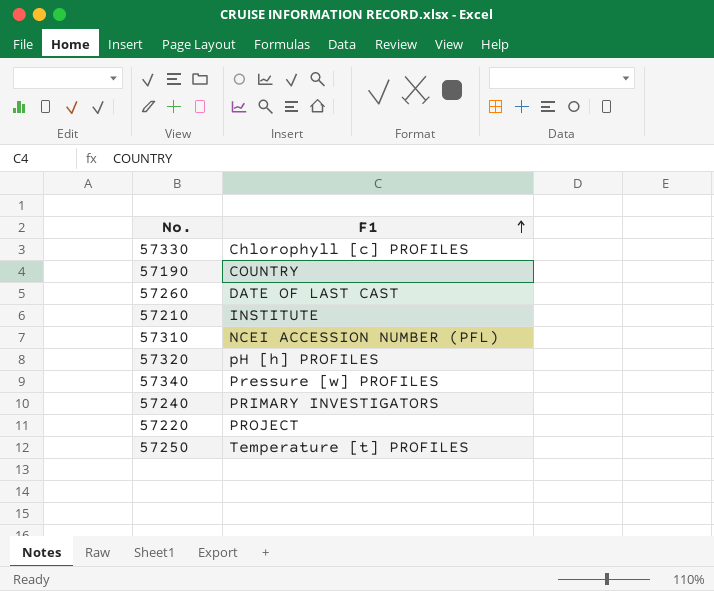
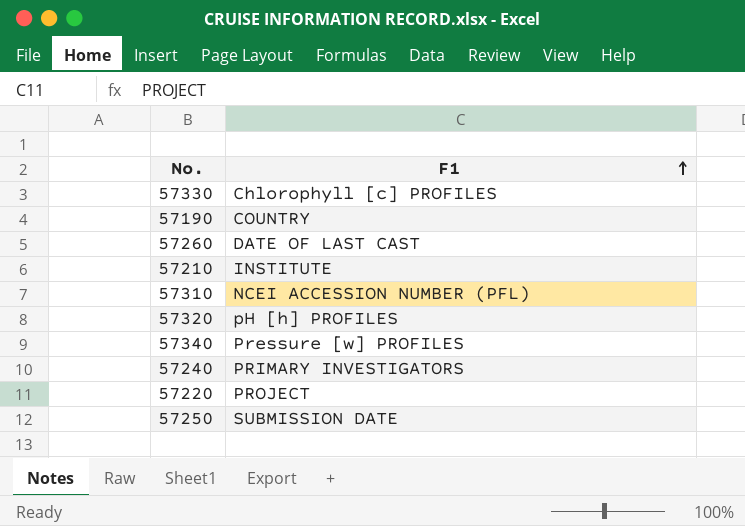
57250 | F1: Temperature [t] PROFILES -> SUBMISSION DATE

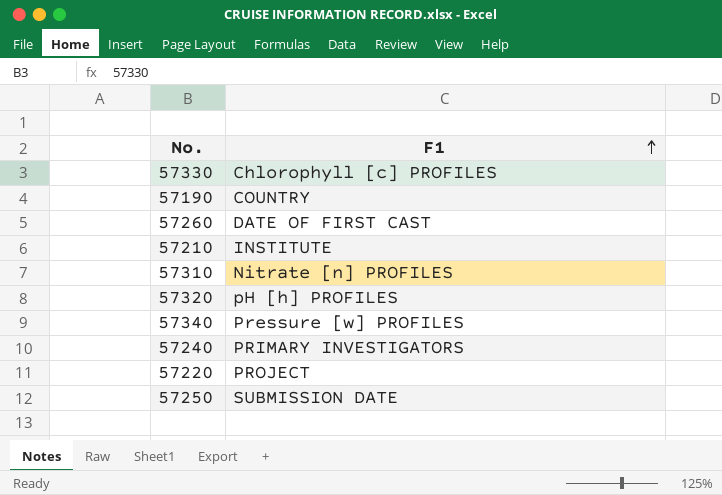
57260 | F1: DATE OF LAST CAST -> DATE OF FIRST CAST
57310 | F1: NCEI ACCESSION NUMBER (PFL) -> Nitrate [n] PROFILES

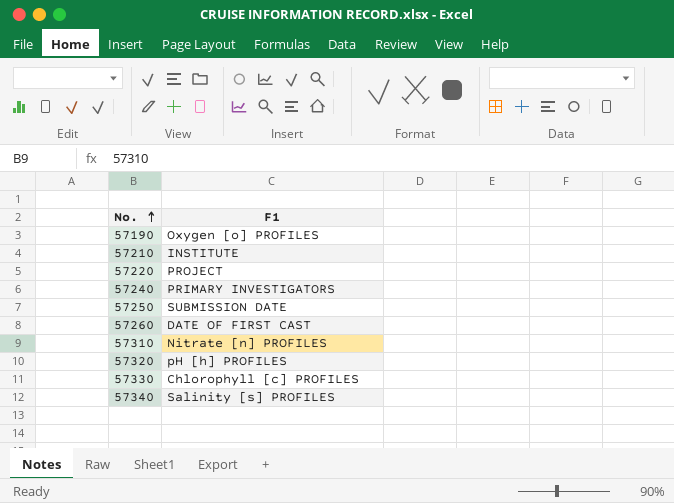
row order: F1 ascending -> No. ascending
57190 | F1: COUNTRY -> Oxygen [o] PROFILES
57340 | F1: Pressure [w] PROFILES -> Salinity [s] PROFILES

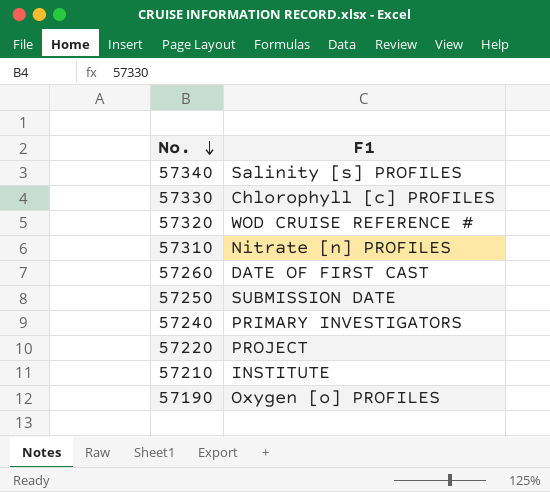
row order: No. ascending -> No. descending
57320 | F1: pH [h] PROFILES -> WOD CRUISE REFERENCE #

